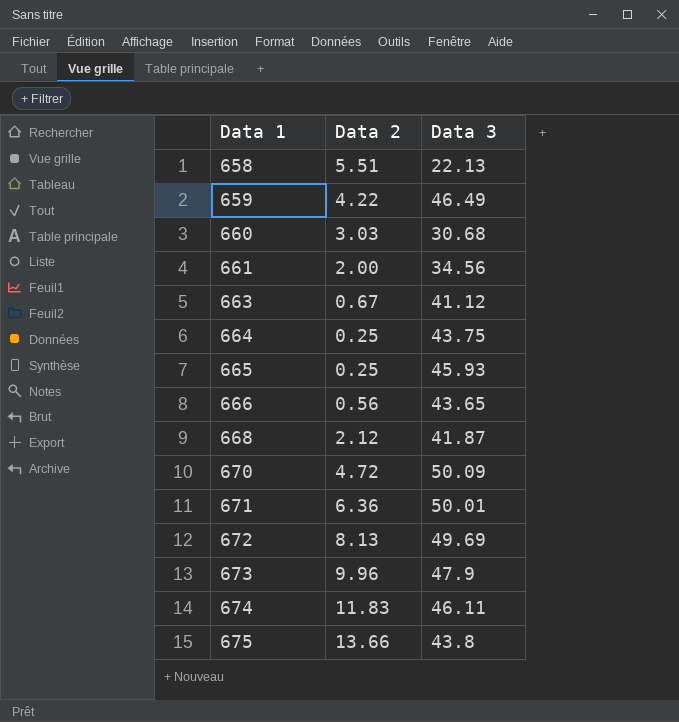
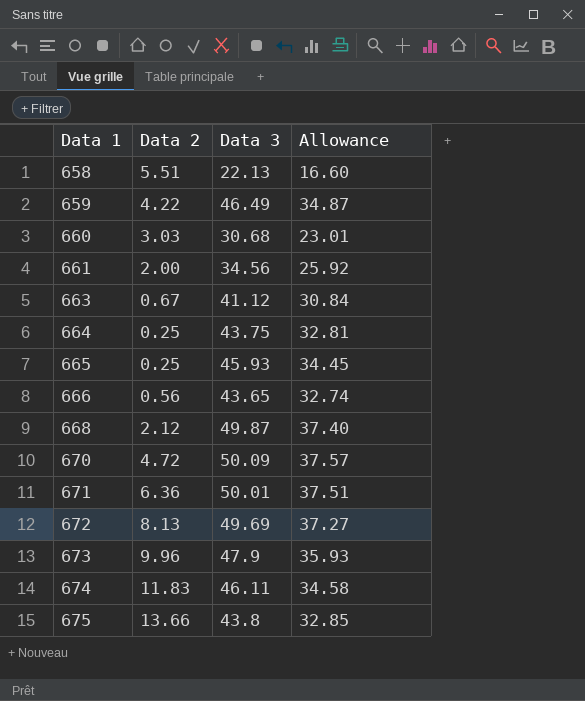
column Allowance | formula: none -> [Data 3] * 0.75
668 | Data 3: 41.87 -> 49.87

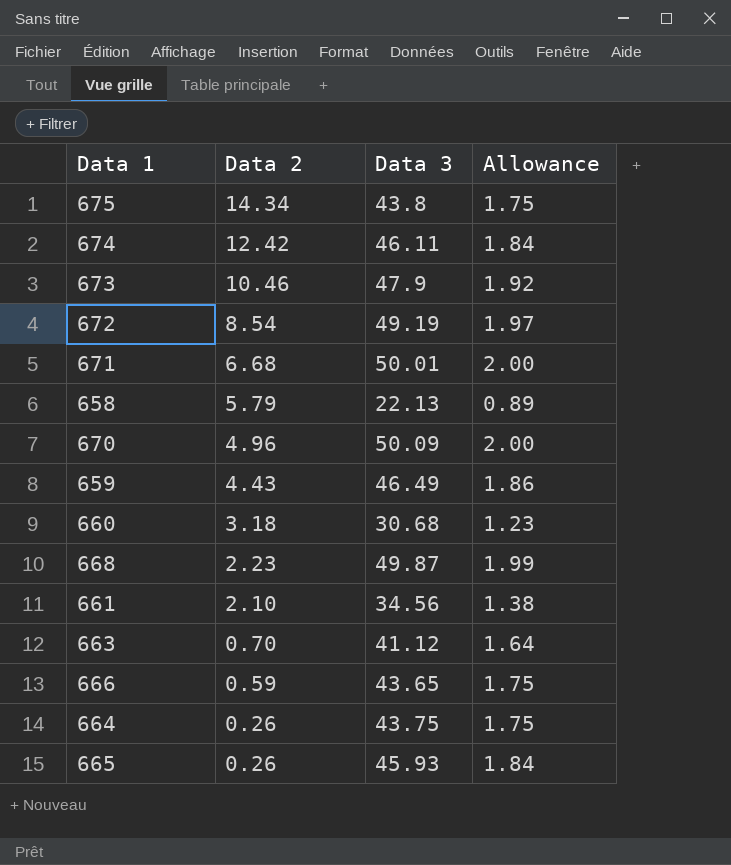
row order: Data 1 ascending -> Data 2 descending
column Allowance | formula: [Data 3] * 0.75 -> [Data 3] * 0.04
675 | Data 2: 13.66 -> 14.34
674 | Data 2: 11.83 -> 12.42
673 | Data 2: 9.96 -> 10.46
672 | Data 2: 8.13 -> 8.54
672 | Data 3: 49.69 -> 49.19
671 | Data 2: 6.36 -> 6.68
658 | Data 2: 5.51 -> 5.79
670 | Data 2: 4.72 -> 4.96
659 | Data 2: 4.22 -> 4.43
660 | Data 2: 3.03 -> 3.18
668 | Data 2: 2.12 -> 2.23
661 | Data 2: 2.00 -> 2.10
663 | Data 2: 0.67 -> 0.70
666 | Data 2: 0.56 -> 0.59
664 | Data 2: 0.25 -> 0.26
665 | Data 2: 0.25 -> 0.26

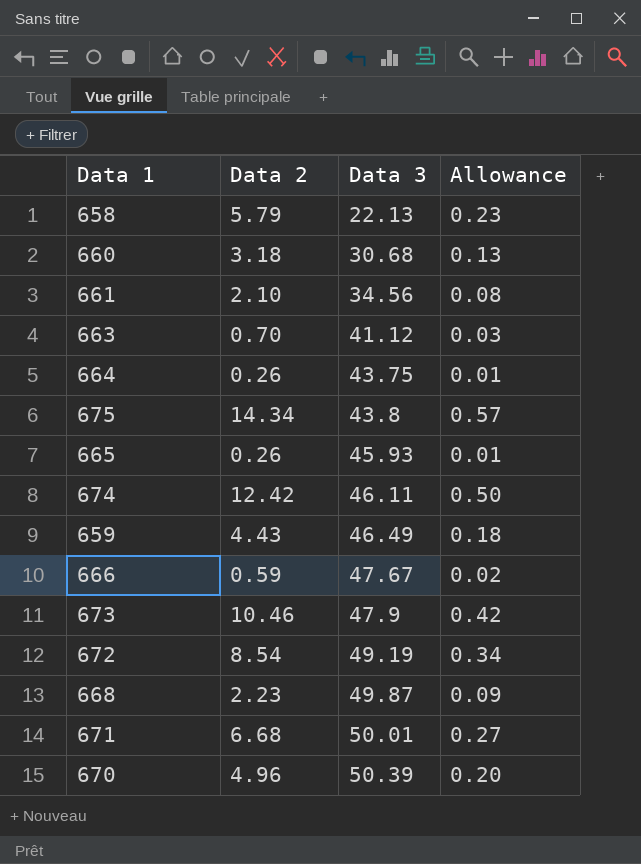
row order: Data 2 descending -> Data 3 ascending
column Allowance | formula: [Data 3] * 0.04 -> [Data 2] * 0.04
666 | Data 3: 43.65 -> 47.67
670 | Data 3: 50.09 -> 50.39

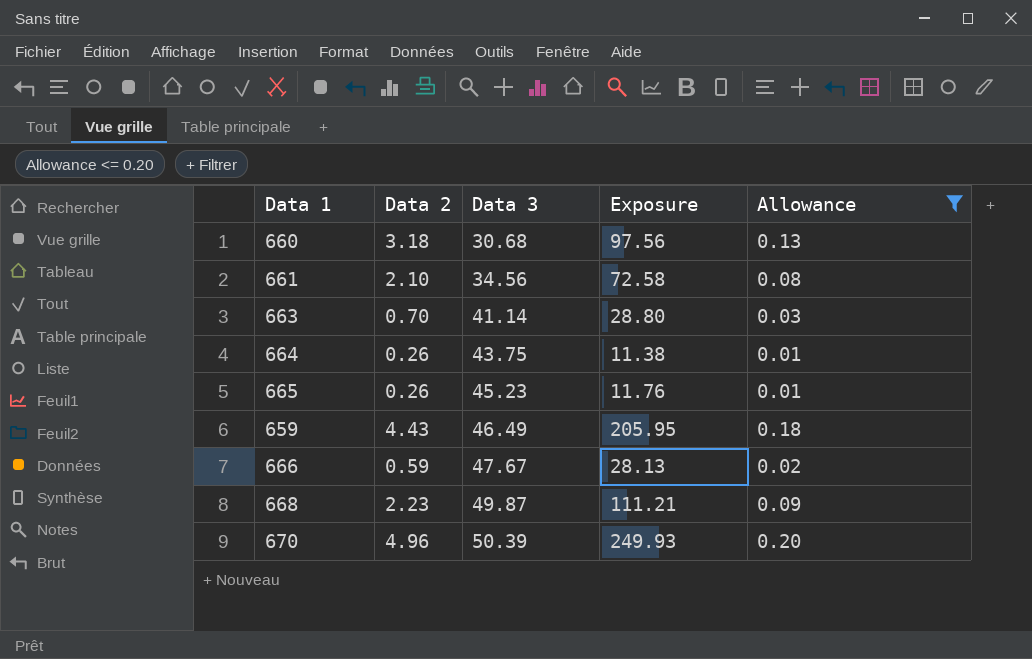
filter: none -> Allowance <= 0.20
column Exposure | formula: none -> [Data 2] * [Data 3]
663 | Data 3: 41.12 -> 41.14
665 | Data 3: 45.93 -> 45.23

